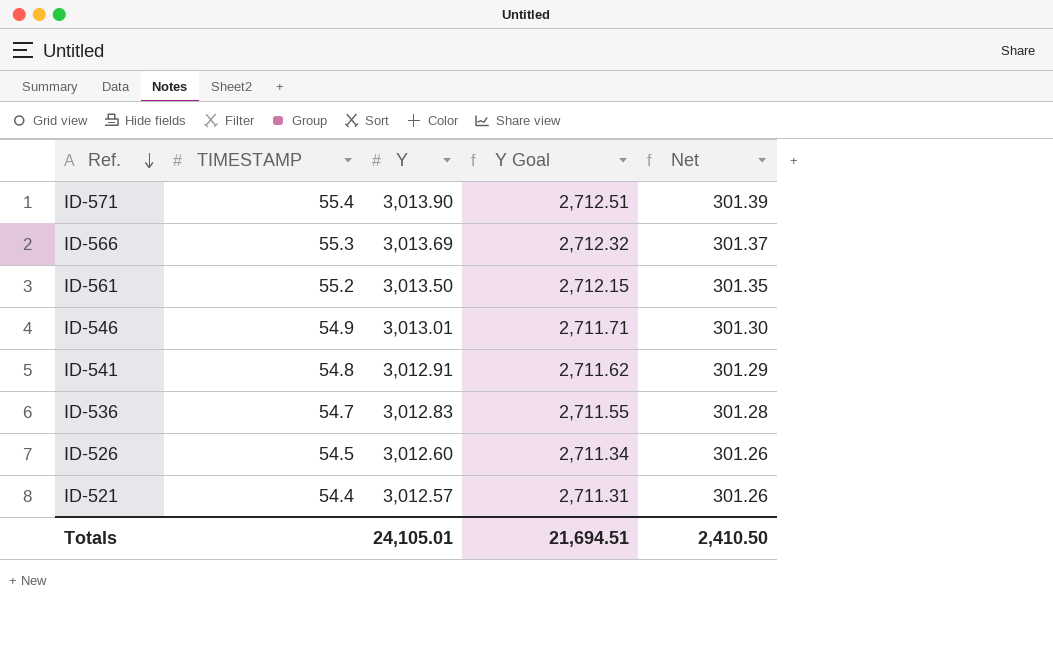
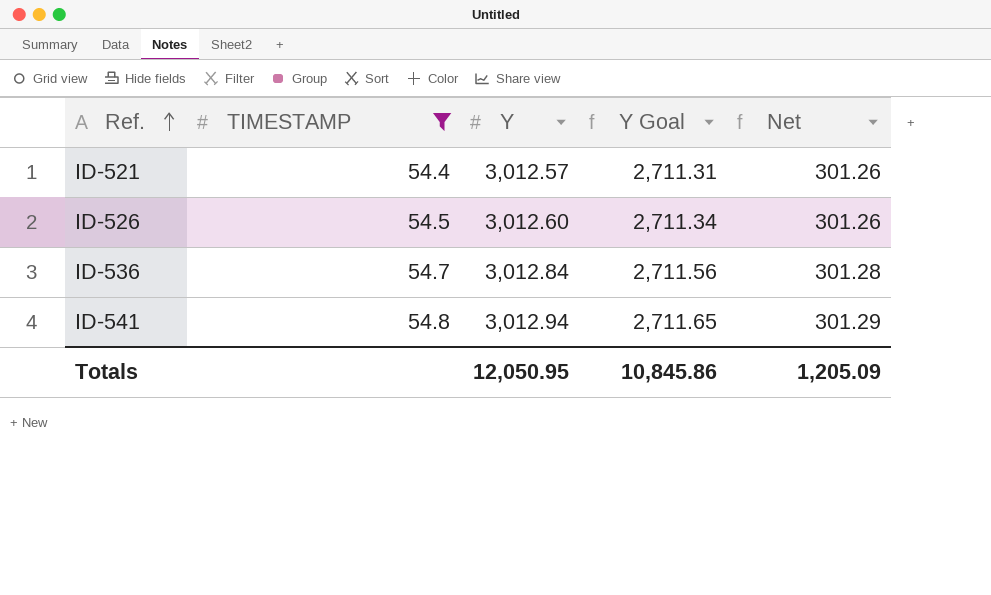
filter: none -> TIMESTAMP <= 54.8
row order: Ref. descending -> Ref. ascending
ID-536 | Y: 3,012.83 -> 3,012.84
ID-536 | Y Goal: 2,711.55 -> 2,711.56
ID-541 | Y: 3,012.91 -> 3,012.94
ID-541 | Y Goal: 2,711.62 -> 2,711.65
Totals | Y: 24,105.01 -> 12,050.95
Totals | Y Goal: 21,694.51 -> 10,845.86
Totals | Net: 2,410.50 -> 1,205.09

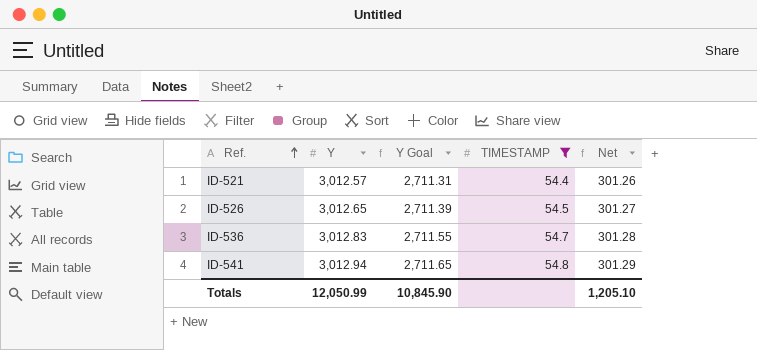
column TIMESTAMP | position: 2 -> 4
ID-526 | Y: 3,012.60 -> 3,012.65
ID-526 | Y Goal: 2,711.34 -> 2,711.39
ID-526 | Net: 301.26 -> 301.27
ID-536 | Y: 3,012.84 -> 3,012.83
ID-536 | Y Goal: 2,711.56 -> 2,711.55
Totals | Y: 12,050.95 -> 12,050.99
Totals | Y Goal: 10,845.86 -> 10,845.90
Totals | Net: 1,205.09 -> 1,205.10

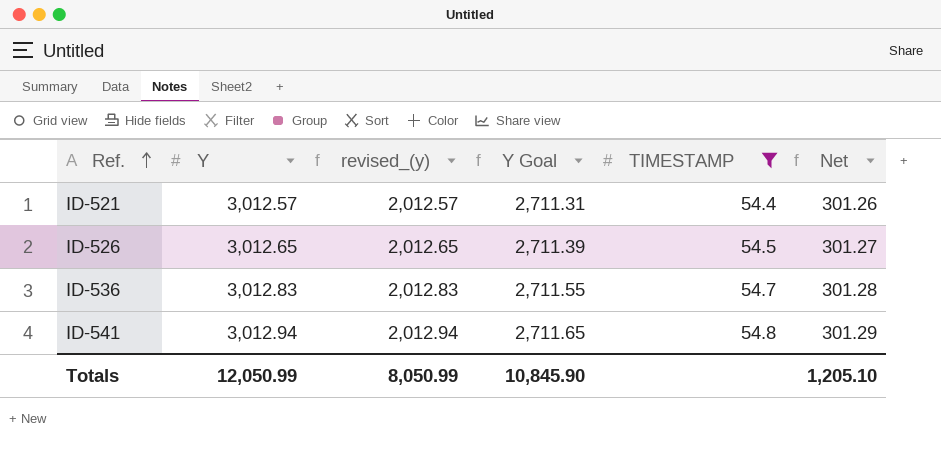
column revised_(y) | formula: none -> [Y] - 1000

